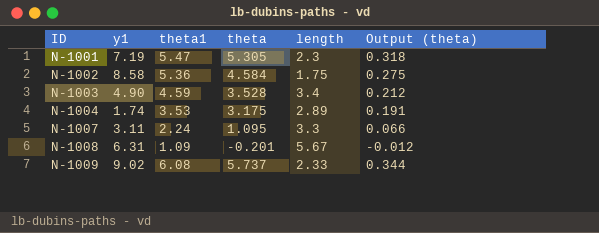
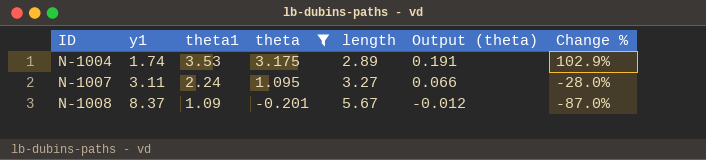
filter: none -> theta <= 3.175
column Change % | formula: none -> ([theta1] - [y1]) / [y1]
N-1007 | length: 3.3 -> 3.27
N-1008 | y1: 6.31 -> 8.37

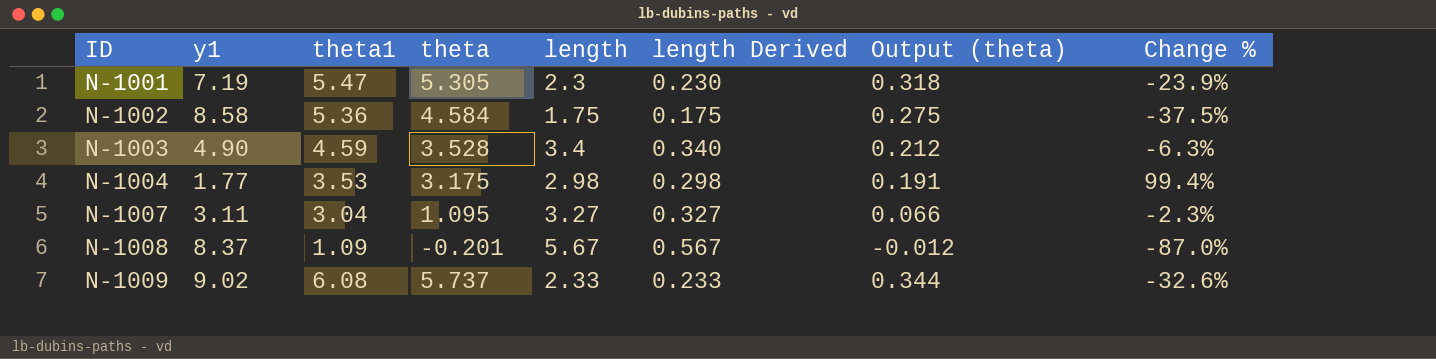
filter: theta <= 3.175 -> none
column length Derived | formula: none -> [length] * 0.1
N-1004 | y1: 1.74 -> 1.77
N-1004 | length: 2.89 -> 2.98
N-1004 | Change %: 102.9% -> 99.4%
N-1007 | theta1: 2.24 -> 3.04
N-1007 | Change %: -28.0% -> -2.3%

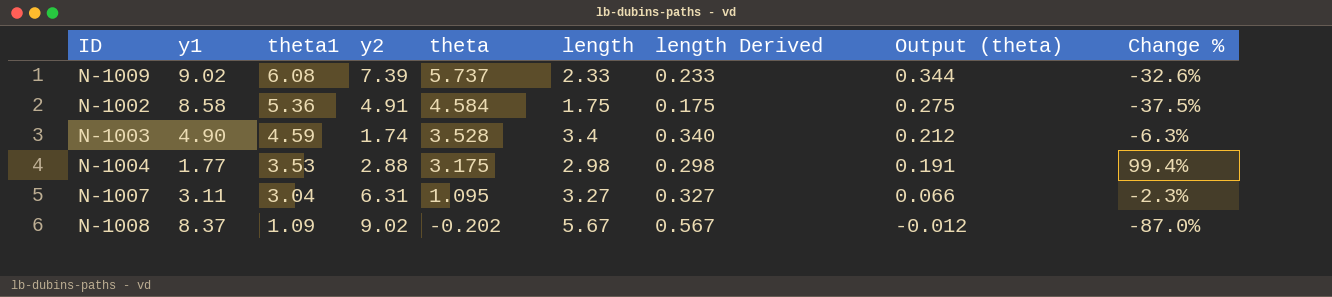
row order: ID ascending -> theta1 descending
column y2 | position: none -> 4
row N-1001: 7.19 | 5.47 | 5.305 | 2.3 | 0.230 | 0.318 | -23.9% -> none
N-1008 | theta: -0.201 -> -0.202

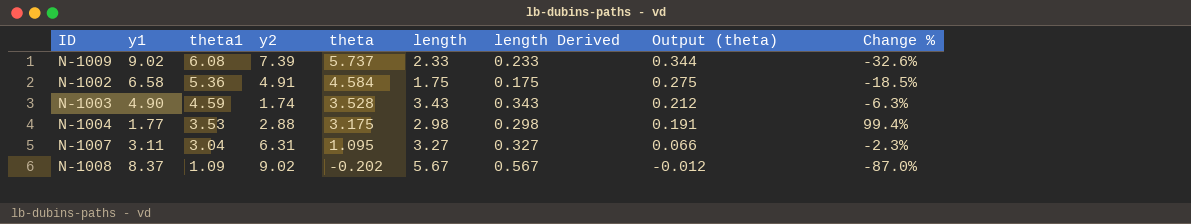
N-1002 | y1: 8.58 -> 6.58
N-1002 | Change %: -37.5% -> -18.5%
N-1003 | length: 3.4 -> 3.43
N-1003 | length Derived: 0.340 -> 0.343

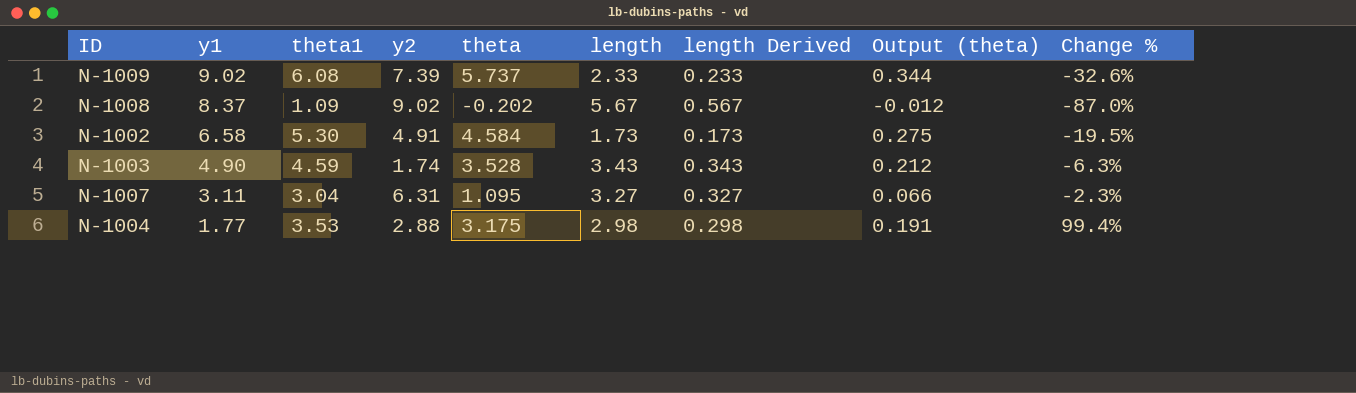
row order: theta1 descending -> y1 descending
N-1002 | theta1: 5.36 -> 5.30
N-1002 | length: 1.75 -> 1.73
N-1002 | length Derived: 0.175 -> 0.173
N-1002 | Change %: -18.5% -> -19.5%

